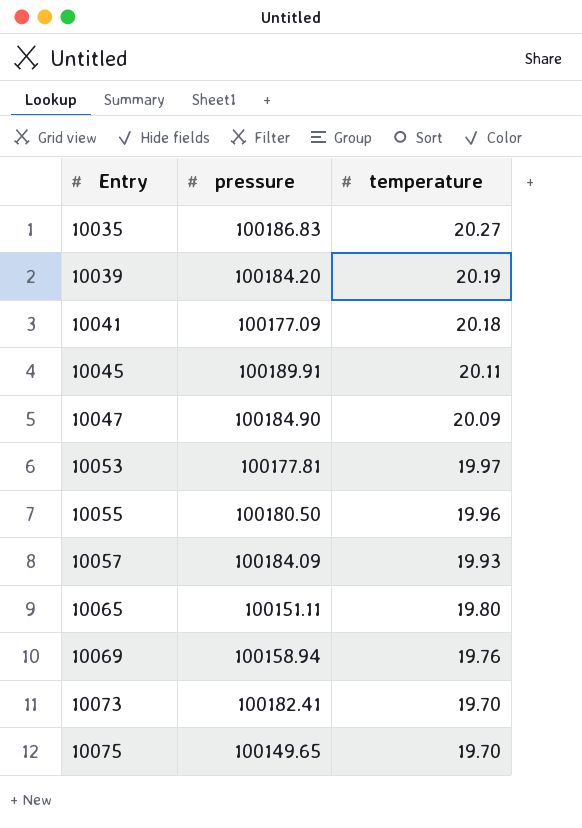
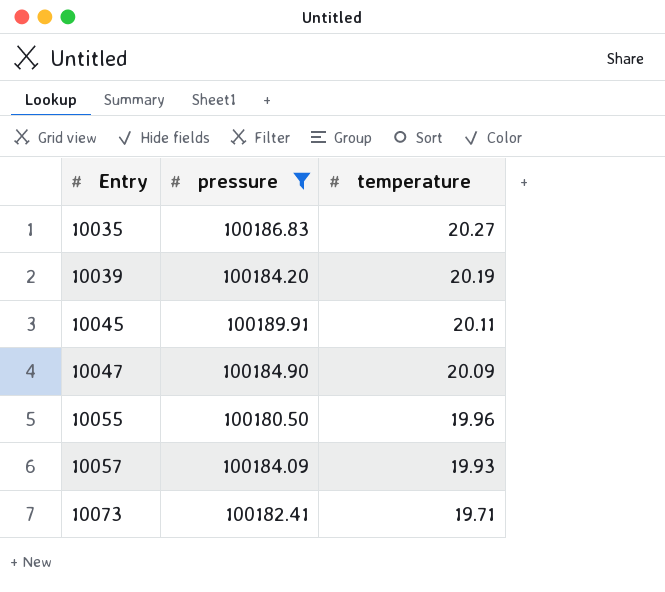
filter: none -> pressure >= 100180.50
10073 | temperature: 19.70 -> 19.71

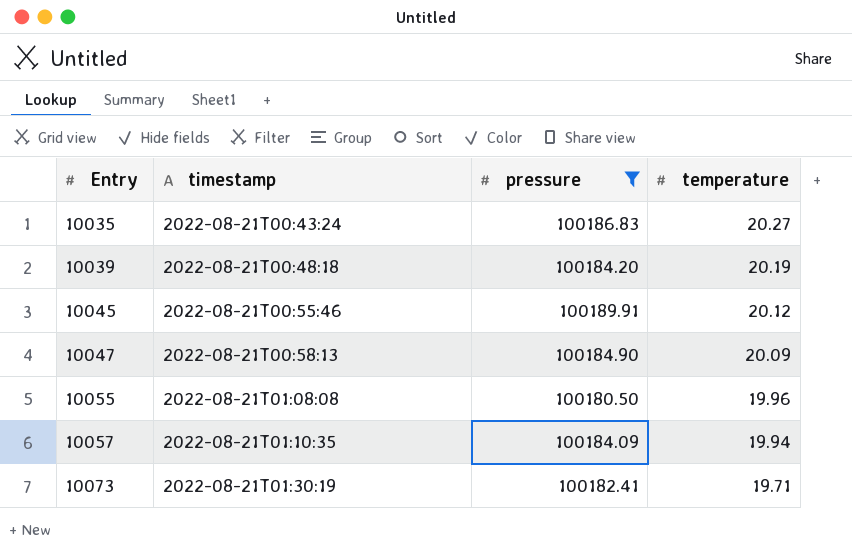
column timestamp | position: none -> 2
10045 | temperature: 20.11 -> 20.12
10057 | temperature: 19.93 -> 19.94

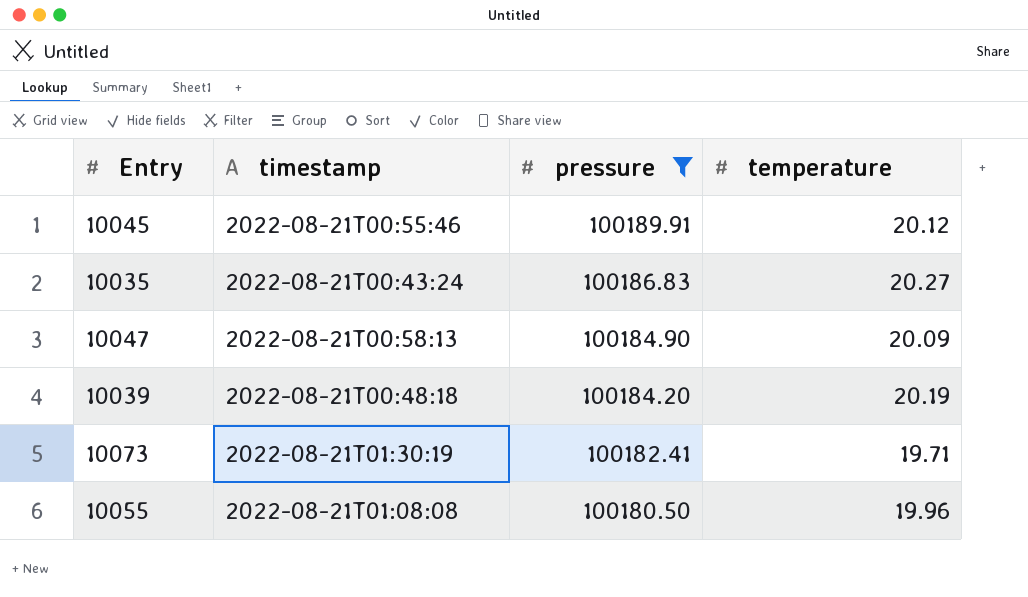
row order: Entry ascending -> pressure descending
row 10057: 2022-08-21T01:10:35 | 100184.09 | 19.94 -> none

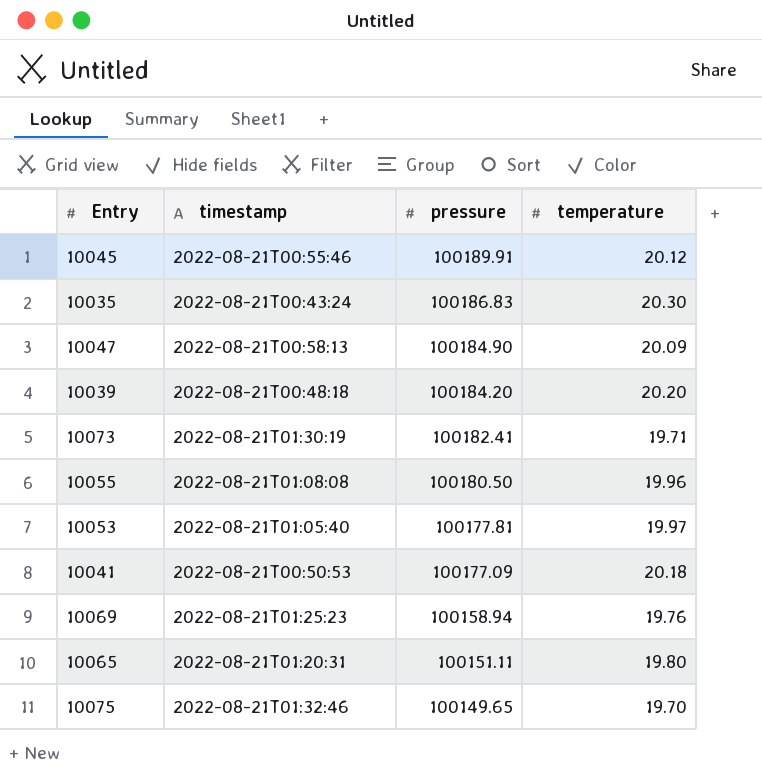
filter: pressure >= 100180.50 -> none
10035 | temperature: 20.27 -> 20.30
10039 | temperature: 20.19 -> 20.20

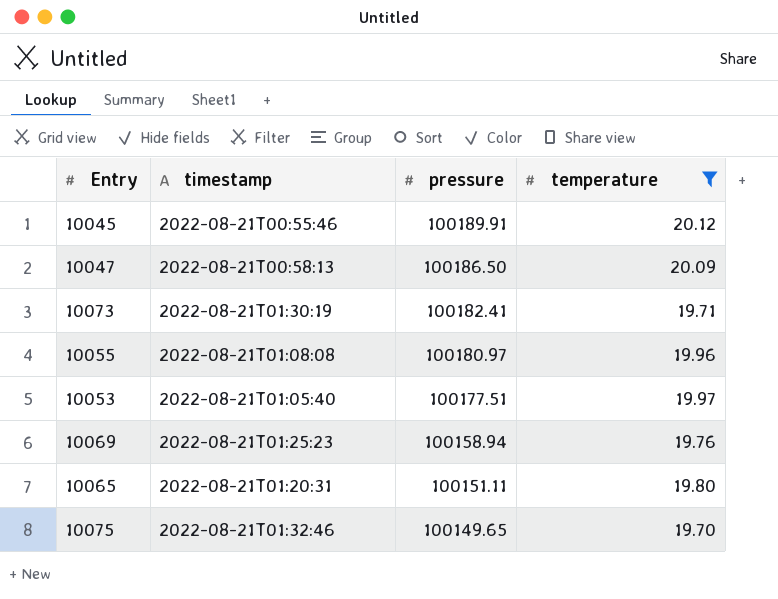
filter: none -> temperature <= 20.12
10047 | pressure: 100184.90 -> 100186.50
10055 | pressure: 100180.50 -> 100180.97
10053 | pressure: 100177.81 -> 100177.51

